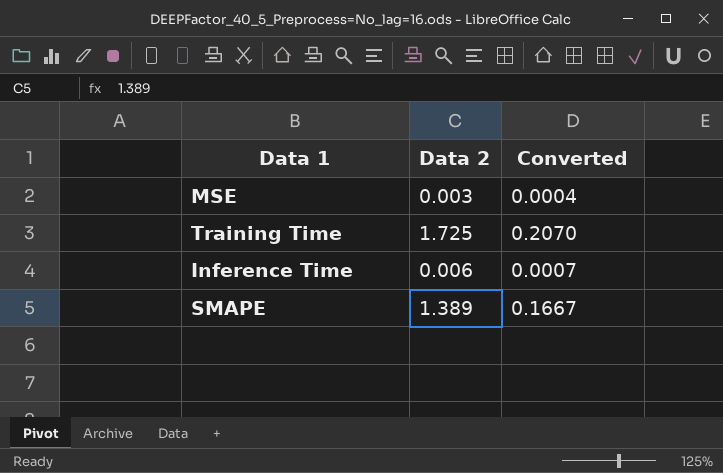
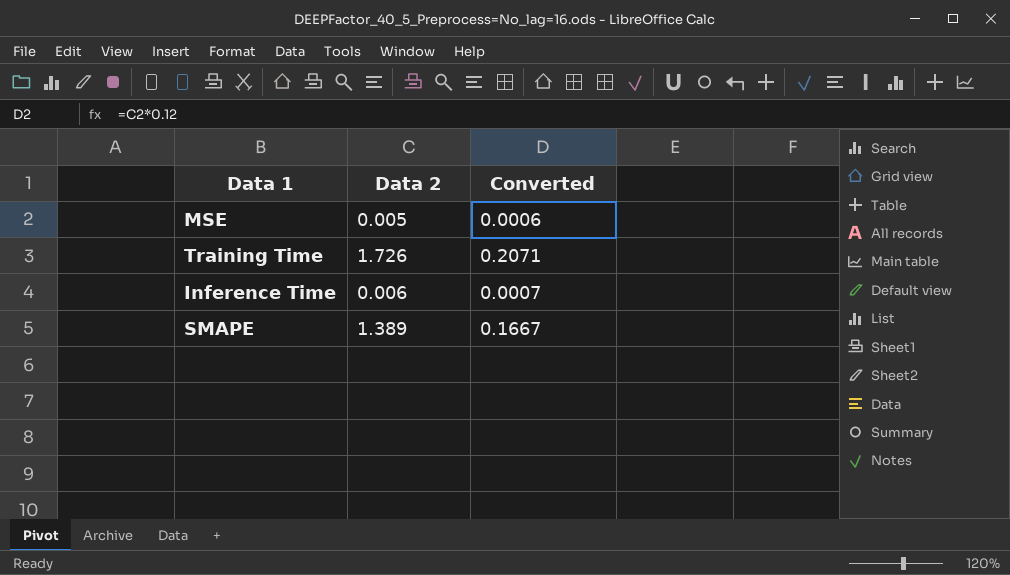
MSE | Data 2: 0.003 -> 0.005
MSE | Converted: 0.0004 -> 0.0006
Training Time | Data 2: 1.725 -> 1.726
Training Time | Converted: 0.2070 -> 0.2071

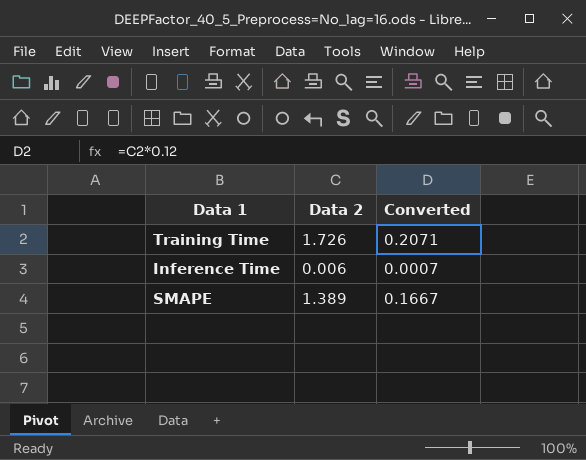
row MSE: 0.005 | 0.0006 -> none

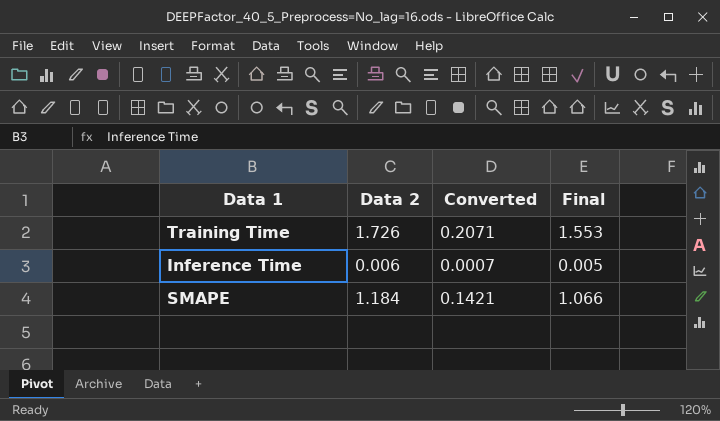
column Final | formula: none -> [Data 2] * 0.9
SMAPE | Data 2: 1.389 -> 1.184
SMAPE | Converted: 0.1667 -> 0.1421

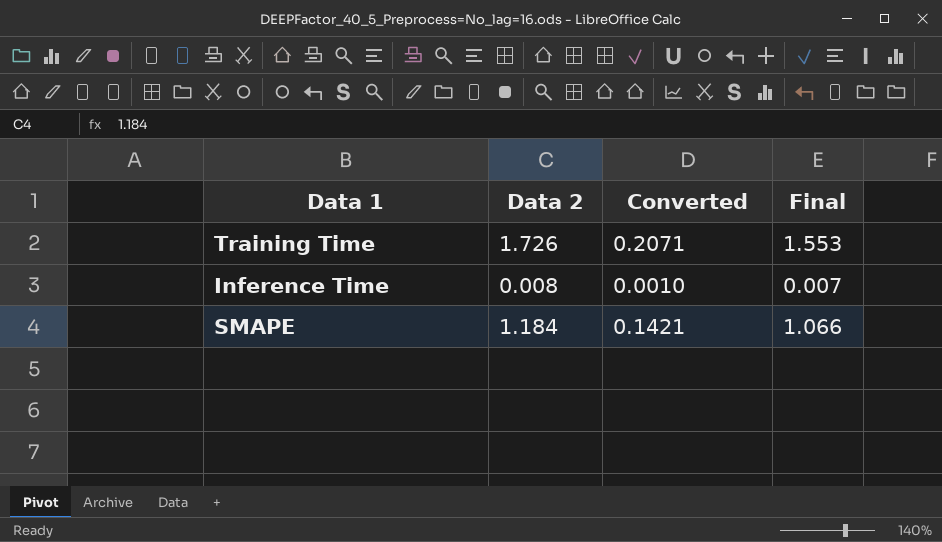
Inference Time | Data 2: 0.006 -> 0.008
Inference Time | Converted: 0.0007 -> 0.0010
Inference Time | Final: 0.005 -> 0.007

